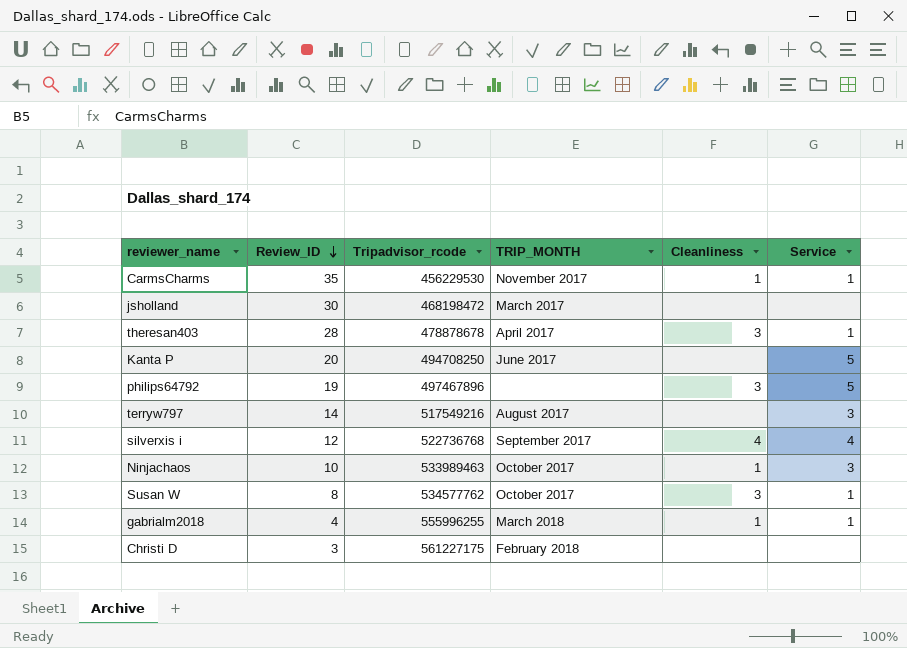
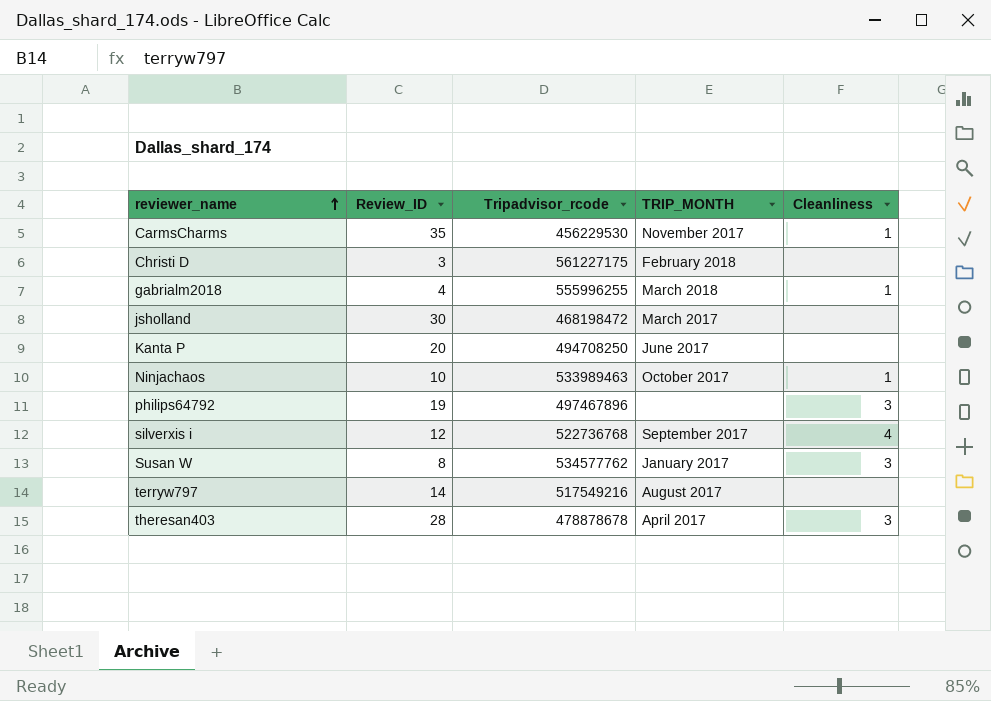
row order: Review_ID descending -> reviewer_name ascending
column Service | position: 6 -> none
Susan W | TRIP_MONTH: October 2017 -> January 2017

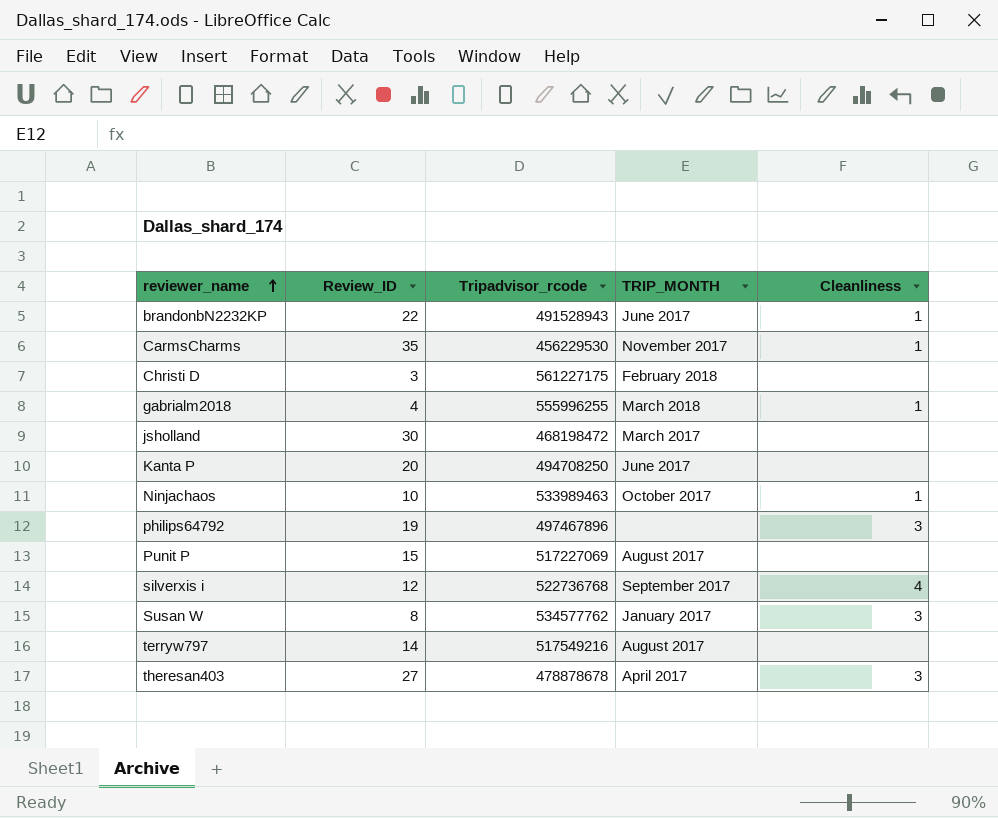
row brandonbN2232KP: none -> 22 | 491528943 | June 2017 | 1
row Punit P: none -> 15 | 517227069 | August 2017 | none
theresan403 | Review_ID: 28 -> 27

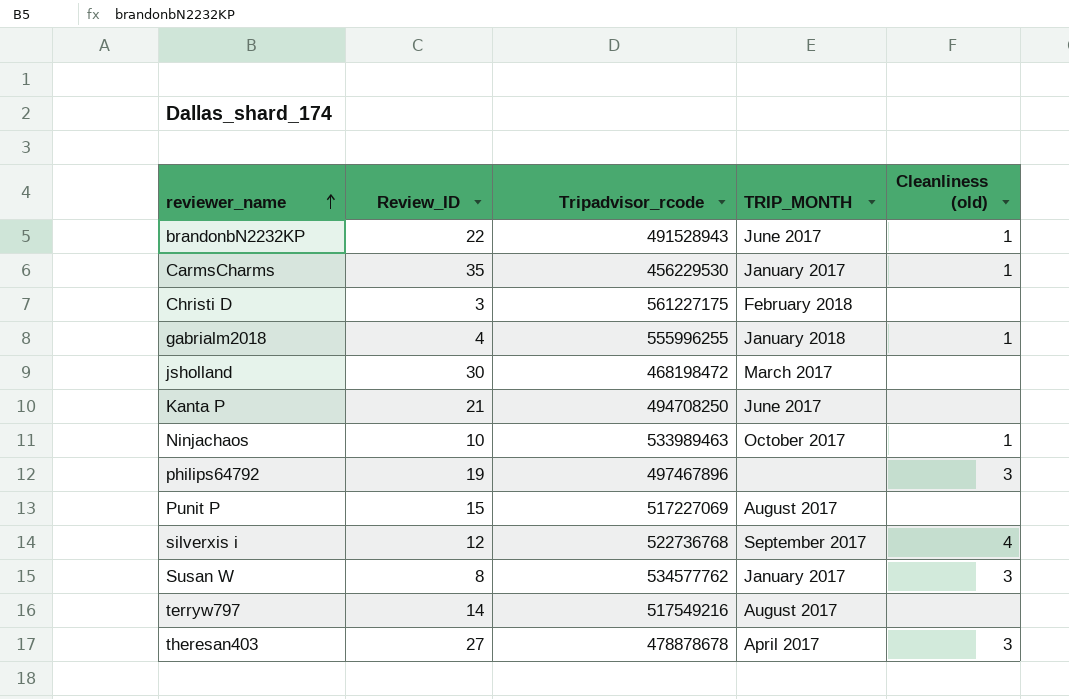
column name: Cleanliness -> Cleanliness (old)
CarmsCharms | TRIP_MONTH: November 2017 -> January 2017
gabrialm2018 | TRIP_MONTH: March 2018 -> January 2018
Kanta P | Review_ID: 20 -> 21

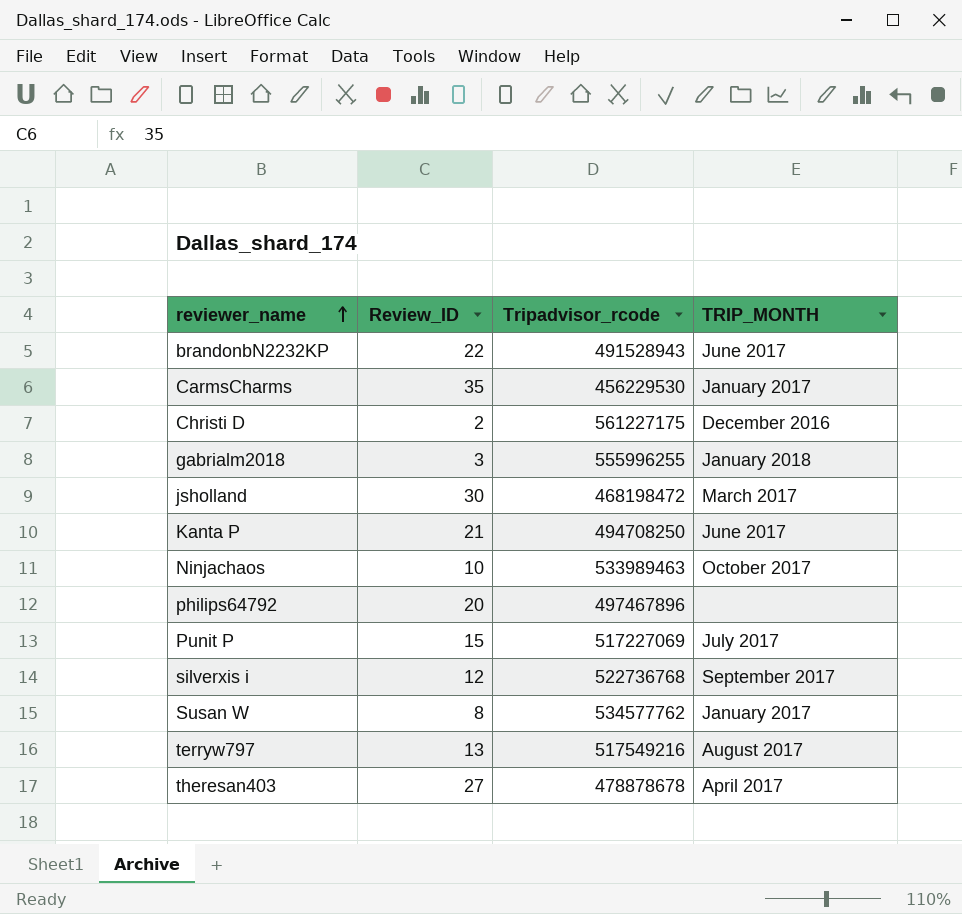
column Cleanliness (old) | position: 5 -> none
Christi D | Review_ID: 3 -> 2
Christi D | TRIP_MONTH: February 2018 -> December 2016
gabrialm2018 | Review_ID: 4 -> 3
philips64792 | Review_ID: 19 -> 20
Punit P | TRIP_MONTH: August 2017 -> July 2017
terryw797 | Review_ID: 14 -> 13

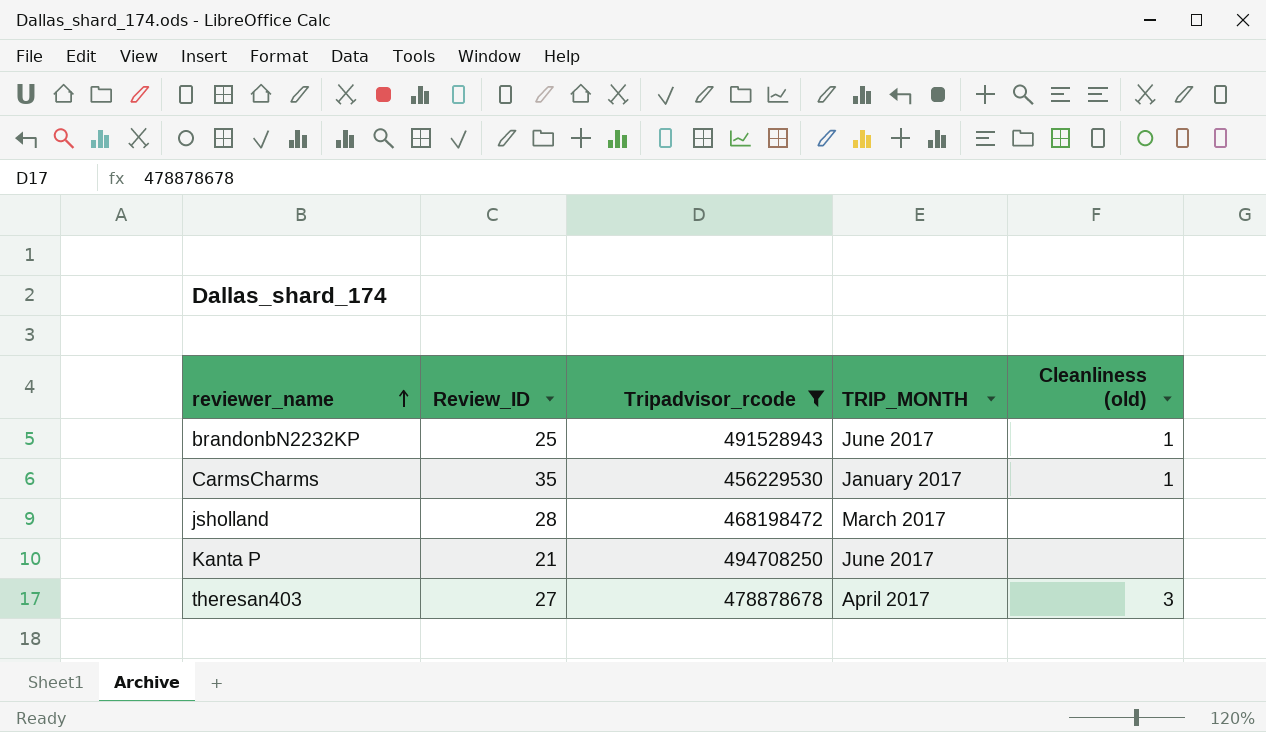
filter: none -> Tripadvisor_rcode <= 494708250
column Cleanliness (old) | position: none -> 5
brandonbN2232KP | Review_ID: 22 -> 25
jsholland | Review_ID: 30 -> 28

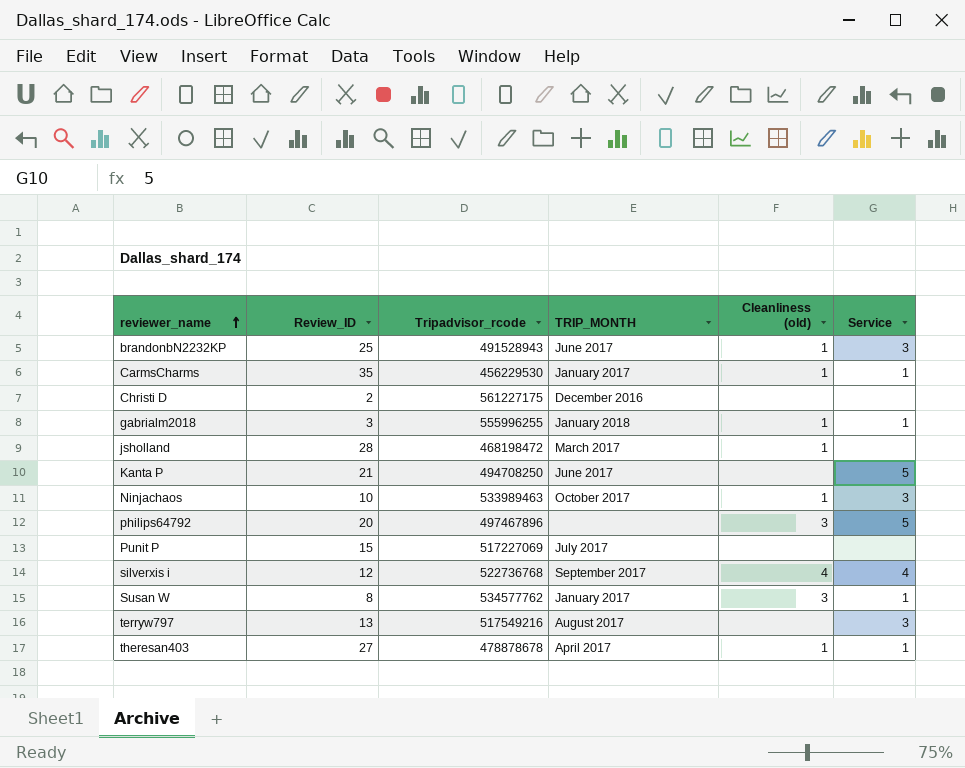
filter: Tripadvisor_rcode <= 494708250 -> none
column Service | position: none -> 6
jsholland | Cleanliness (old): none -> 1
theresan403 | Cleanliness (old): 3 -> 1

